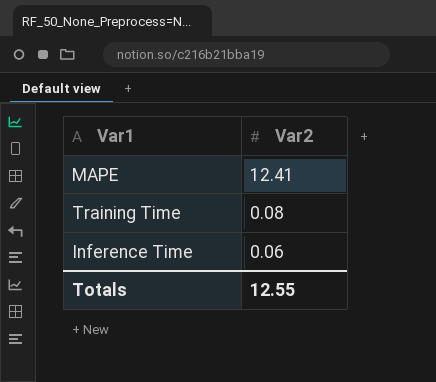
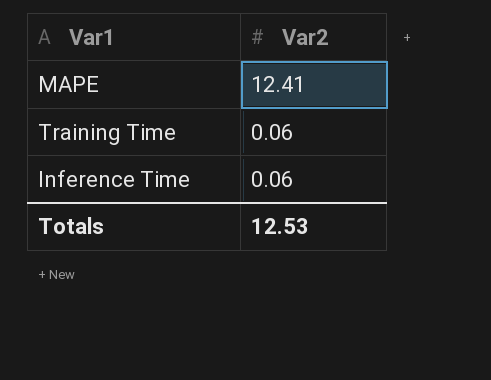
Training Time | Var2: 0.08 -> 0.06
Totals | Var2: 12.55 -> 12.53

